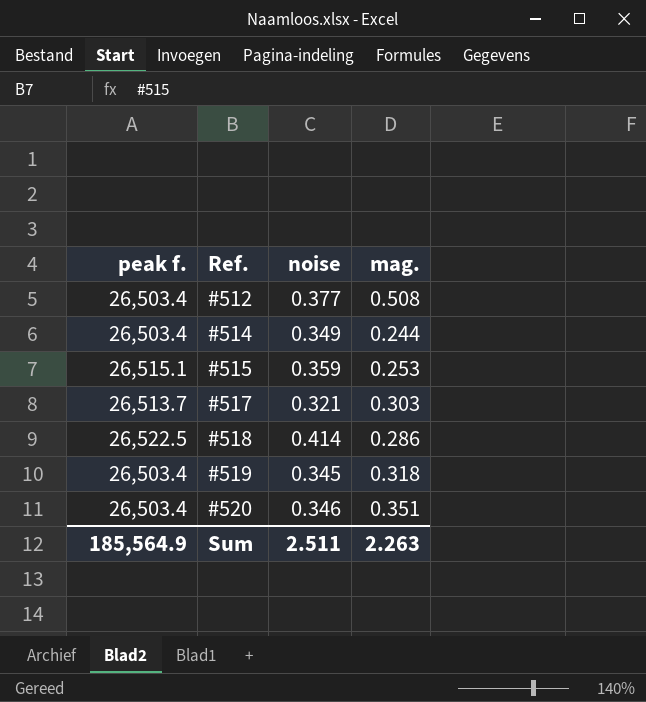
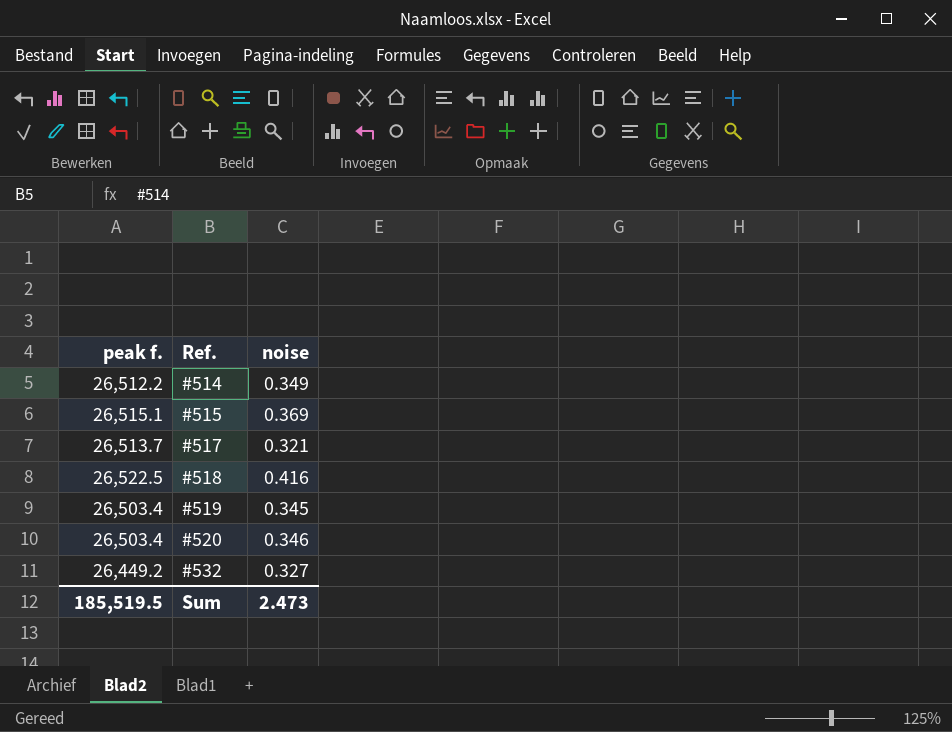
column mag. | position: 4 -> none
row #512: 26,503.4 | 0.377 | 0.508 -> none
#514 | peak f.: 26,503.4 -> 26,512.2
#515 | noise: 0.359 -> 0.369
#518 | noise: 0.414 -> 0.416
row #532: none -> 26,449.2 | 0.327
Sum | peak f.: 185,564.9 -> 185,519.5
Sum | noise: 2.511 -> 2.473

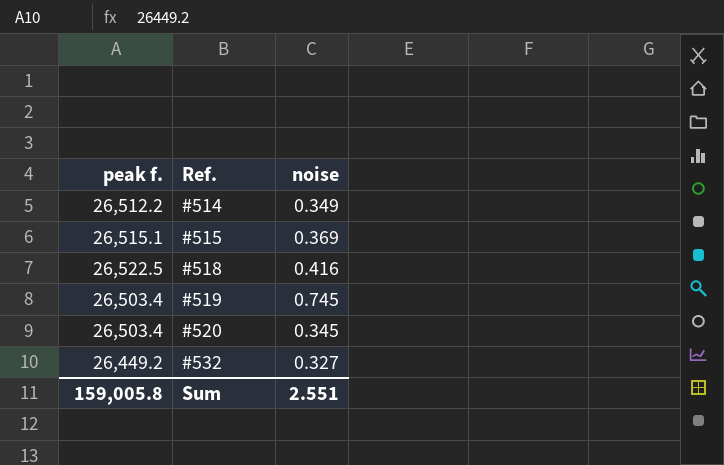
row #517: 26,513.7 | 0.321 -> none
#519 | noise: 0.345 -> 0.745
#520 | noise: 0.346 -> 0.345
Sum | peak f.: 185,519.5 -> 159,005.8
Sum | noise: 2.473 -> 2.551

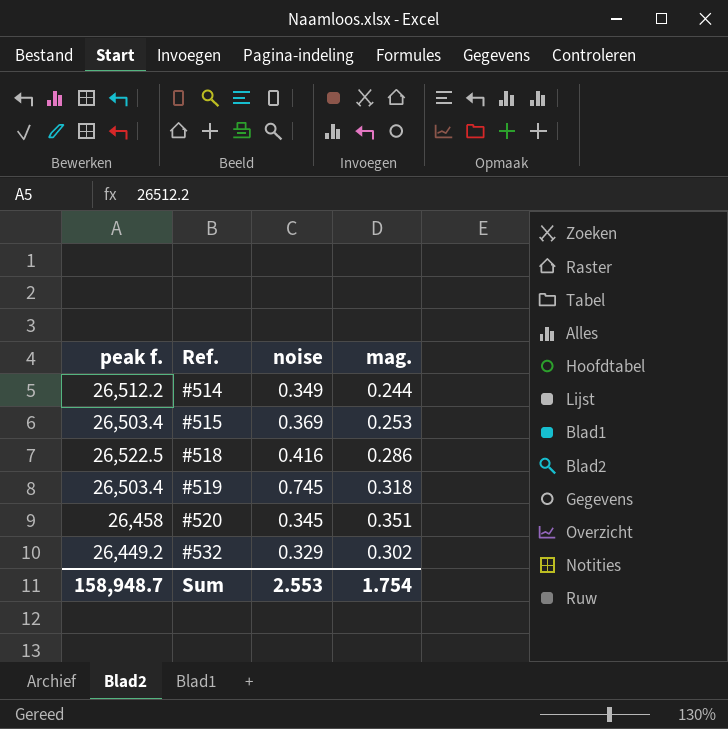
column mag. | position: none -> 4
#515 | peak f.: 26,515.1 -> 26,503.4
#520 | peak f.: 26,503.4 -> 26,458
#532 | noise: 0.327 -> 0.329
Sum | peak f.: 159,005.8 -> 158,948.7
Sum | noise: 2.551 -> 2.553

